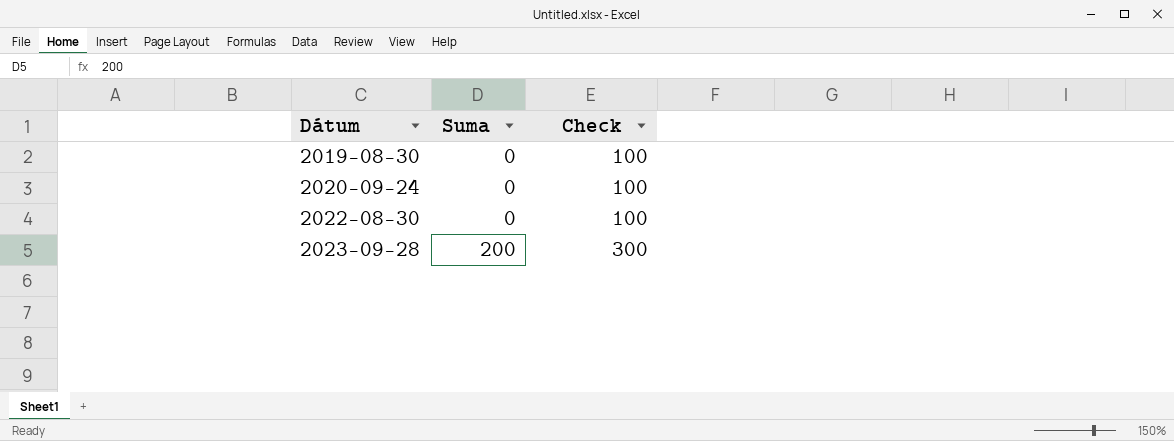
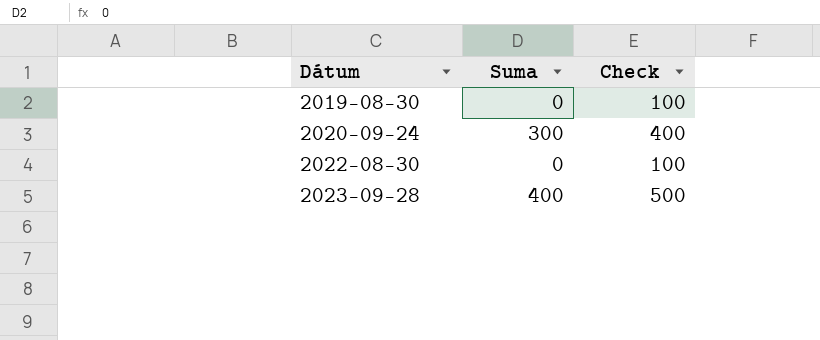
2020-09-24 | Suma: 0 -> 300
2020-09-24 | Check: 100 -> 400
2023-09-28 | Suma: 200 -> 400
2023-09-28 | Check: 300 -> 500

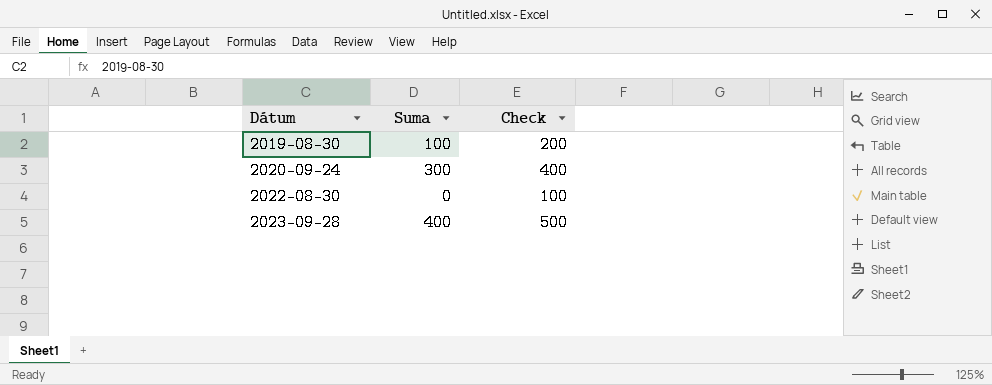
2019-08-30 | Suma: 0 -> 100
2019-08-30 | Check: 100 -> 200

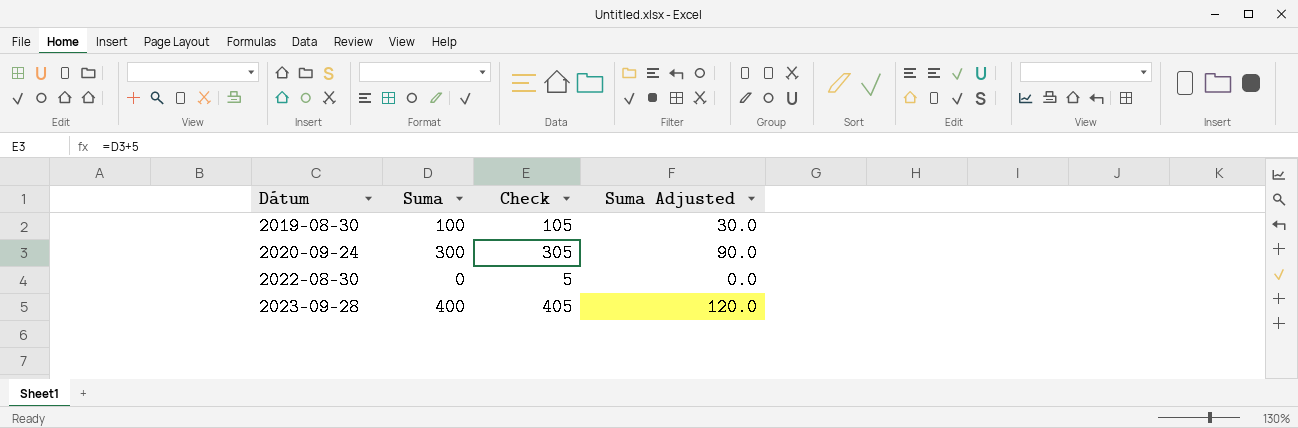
column Check | formula: [Suma] + 100 -> [Suma] + 5
column Suma Adjusted | formula: none -> [Suma] * 0.3

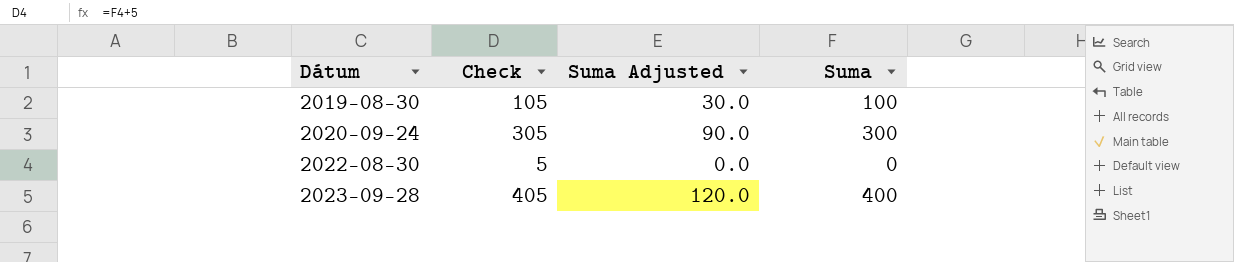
column Suma | position: 2 -> 4

